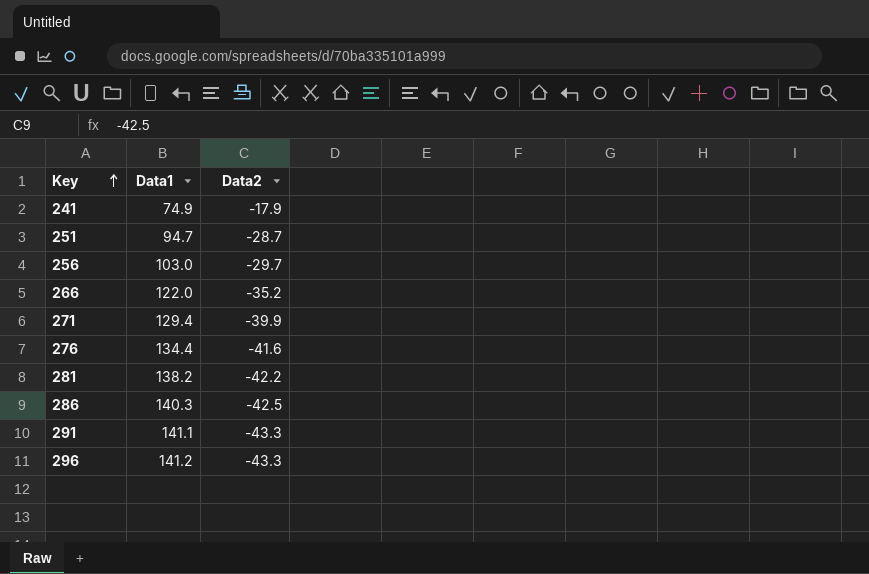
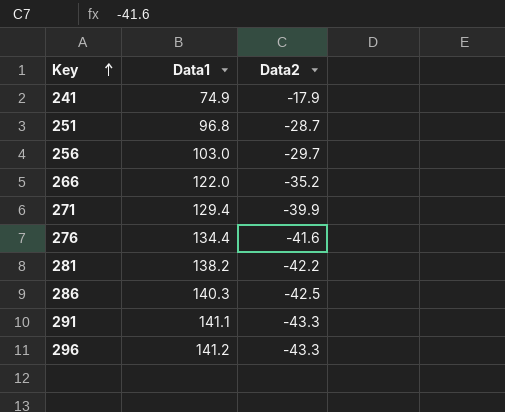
251 | Data1: 94.7 -> 96.8

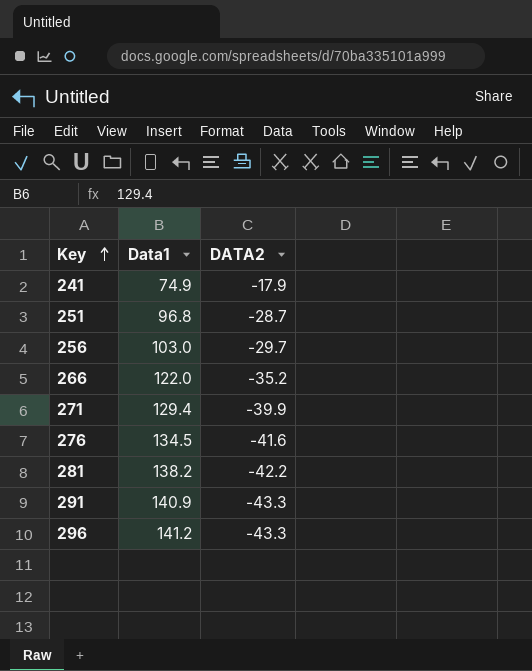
column name: Data2 -> DATA2
row 286: 140.3 | -42.5 -> none
276 | Data1: 134.4 -> 134.5
291 | Data1: 141.1 -> 140.9

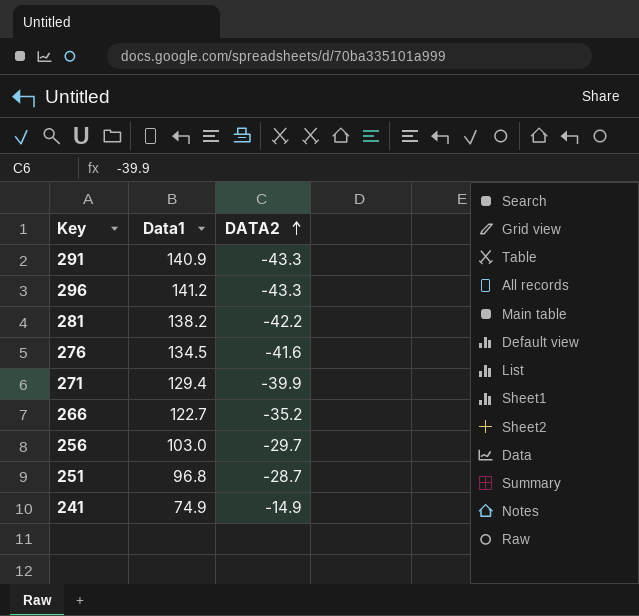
row order: Key ascending -> DATA2 ascending
266 | Data1: 122.0 -> 122.7
241 | DATA2: -17.9 -> -14.9

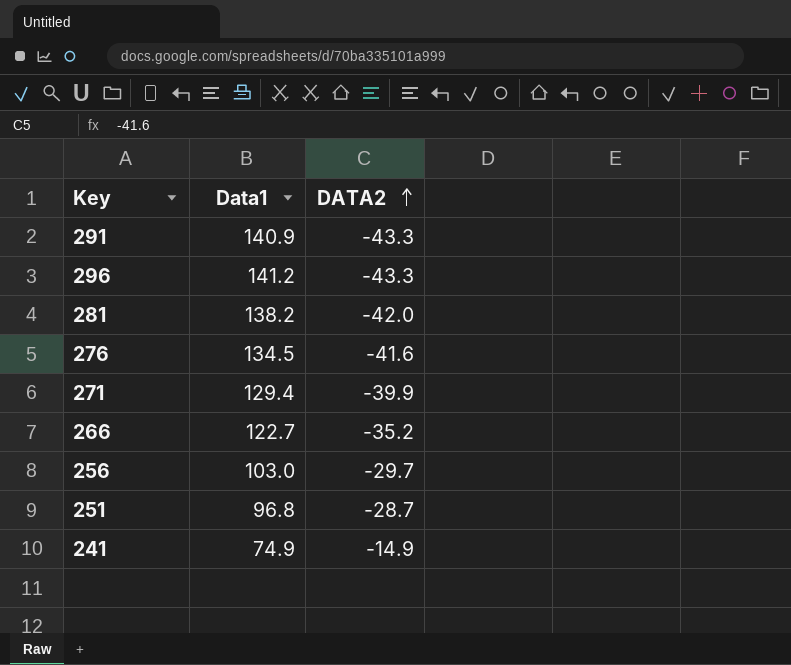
281 | DATA2: -42.2 -> -42.0

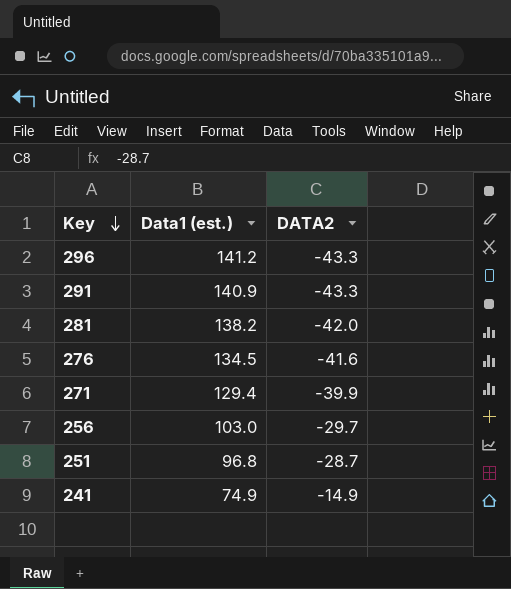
row order: DATA2 ascending -> Key descending
column name: Data1 -> Data1 (est.)
row 266: 122.7 | -35.2 -> none

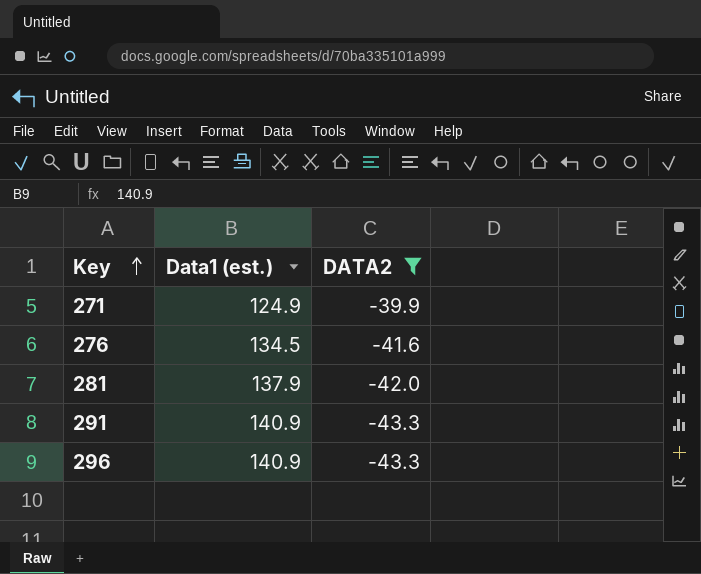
filter: none -> DATA2 <= -39.9
row order: Key descending -> Key ascending
271 | Data1 (est.): 129.4 -> 124.9
281 | Data1 (est.): 138.2 -> 137.9
296 | Data1 (est.): 141.2 -> 140.9

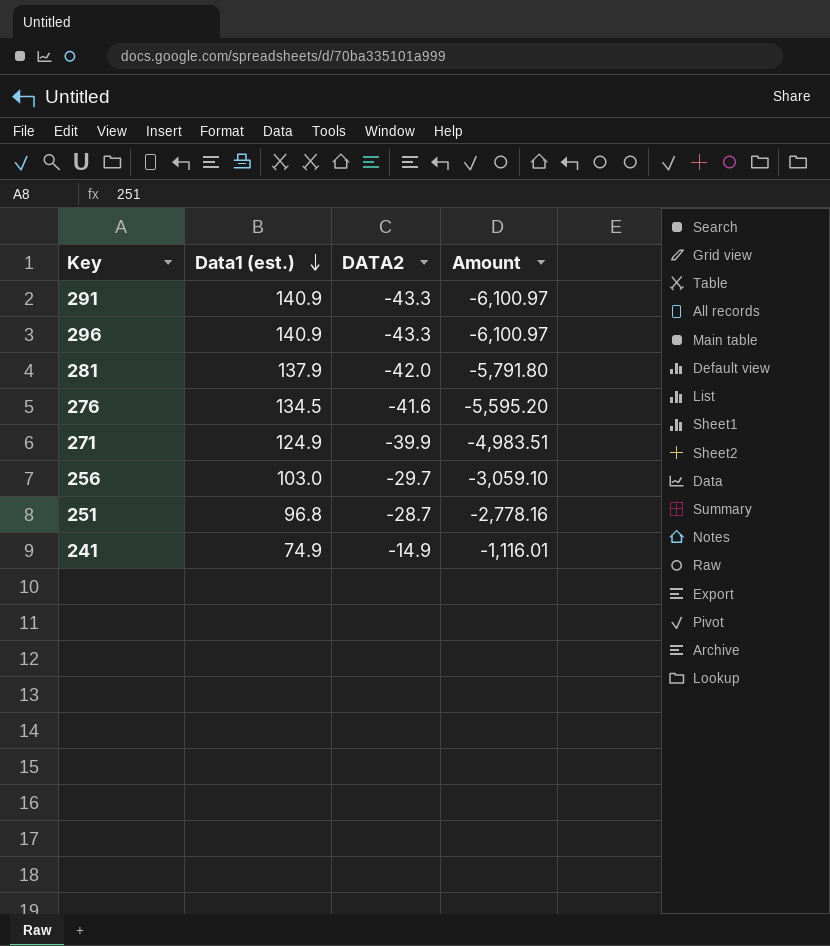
filter: DATA2 <= -39.9 -> none
row order: Key ascending -> Data1 (est.) descending
column Amount | formula: none -> [Data1 (est.)] * [DATA2]

